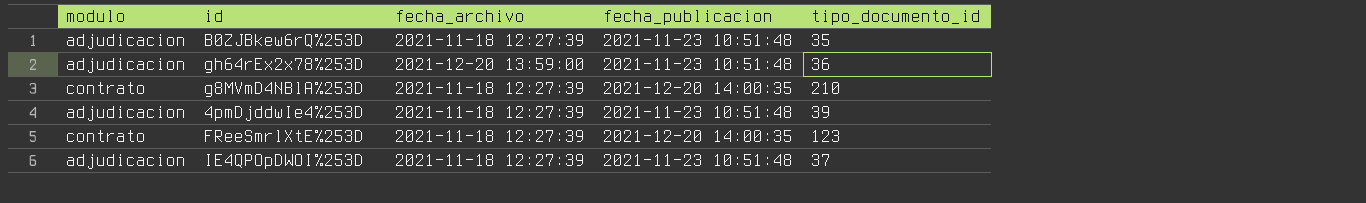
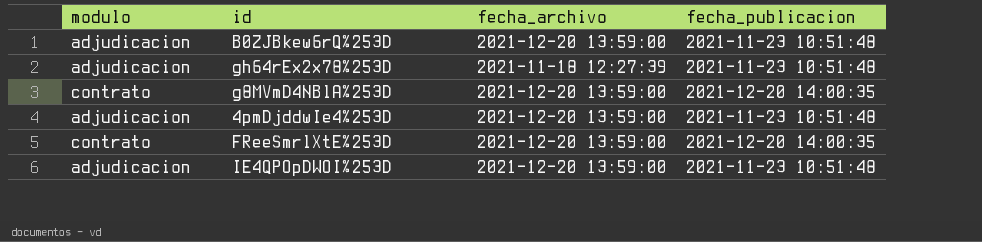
column tipo_documento_id | position: 5 -> none
B0ZJBkew6rQ%253D | fecha_archivo: 2021-11-18 12:27:39 -> 2021-12-20 13:59:00
gh64rEx2x78%253D | fecha_archivo: 2021-12-20 13:59:00 -> 2021-11-18 12:27:39
g8MVmD4NBlA%253D | fecha_archivo: 2021-11-18 12:27:39 -> 2021-12-20 13:59:00
4pmDjddwIe4%253D | fecha_archivo: 2021-11-18 12:27:39 -> 2021-12-20 13:59:00
FReeSmrlXtE%253D | fecha_archivo: 2021-11-18 12:27:39 -> 2021-12-20 13:59:00
IE4QPOpDWOI%253D | fecha_archivo: 2021-11-18 12:27:39 -> 2021-12-20 13:59:00

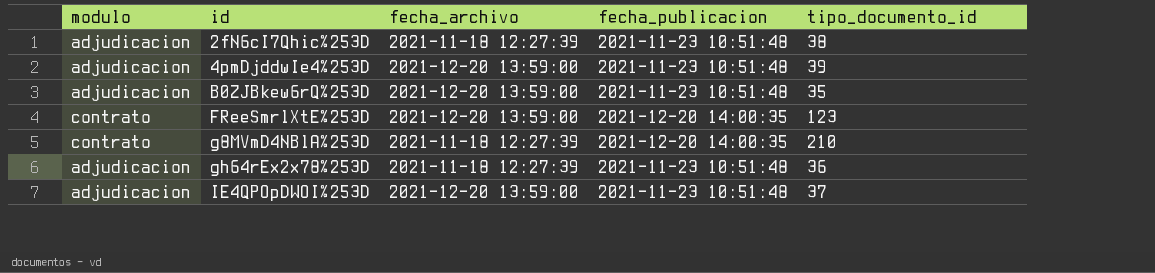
row order: none -> id ascending
column tipo_documento_id | position: none -> 5
row 2fN6cI7Qhic%253D: none -> adjudicacion | 2021-11-18 12:27:39 | 2021-11-23 10:51:48 | 38
g8MVmD4NBlA%253D | fecha_archivo: 2021-12-20 13:59:00 -> 2021-11-18 12:27:39

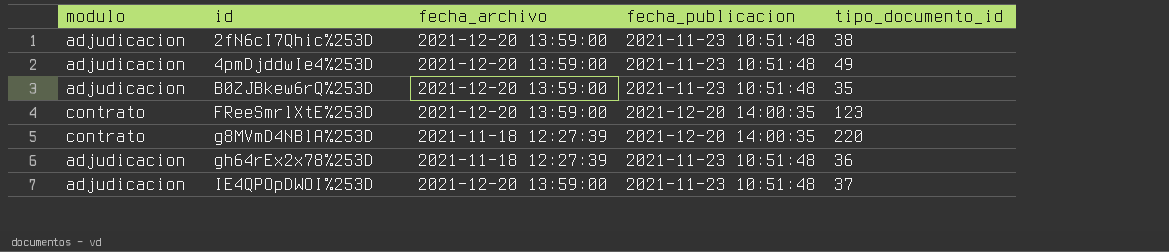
2fN6cI7Qhic%253D | fecha_archivo: 2021-11-18 12:27:39 -> 2021-12-20 13:59:00
4pmDjddwIe4%253D | tipo_documento_id: 39 -> 49
g8MVmD4NBlA%253D | tipo_documento_id: 210 -> 220

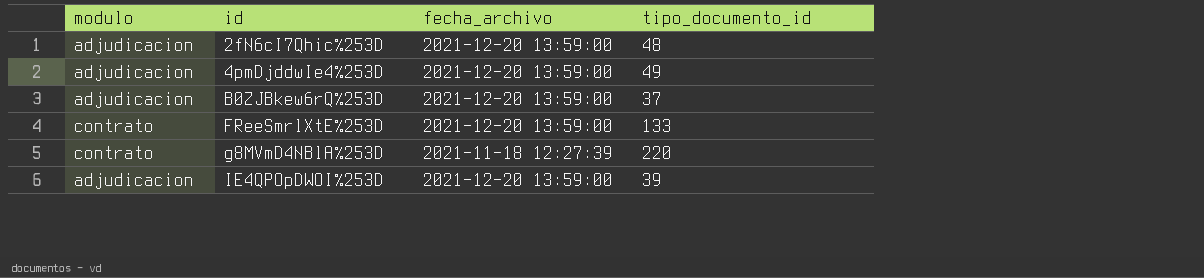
column fecha_publicacion | position: 4 -> none
row gh64rEx2x78%253D: adjudicacion | 2021-11-18 12:27:39 | 2021-11-23 10:51:48 | 36 -> none
2fN6cI7Qhic%253D | tipo_documento_id: 38 -> 48
B0ZJBkew6rQ%253D | tipo_documento_id: 35 -> 37
FReeSmrlXtE%253D | tipo_documento_id: 123 -> 133
IE4QPOpDWOI%253D | tipo_documento_id: 37 -> 39

